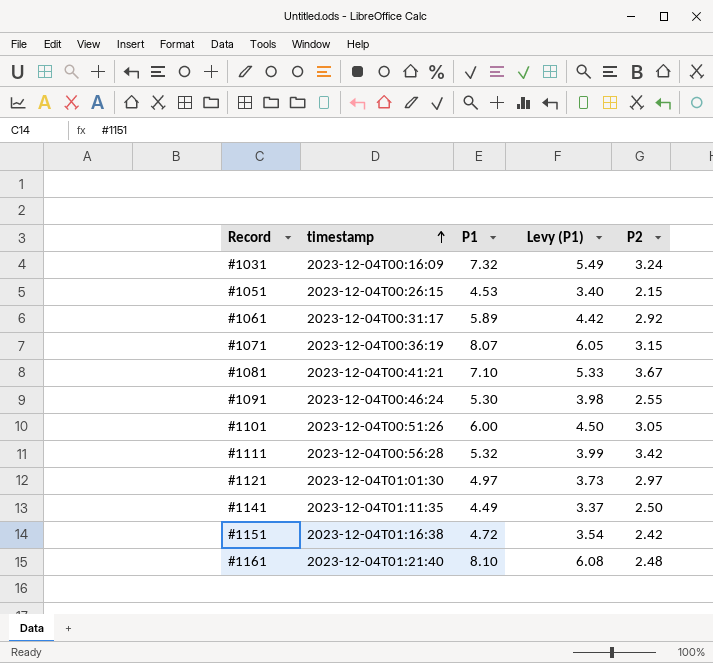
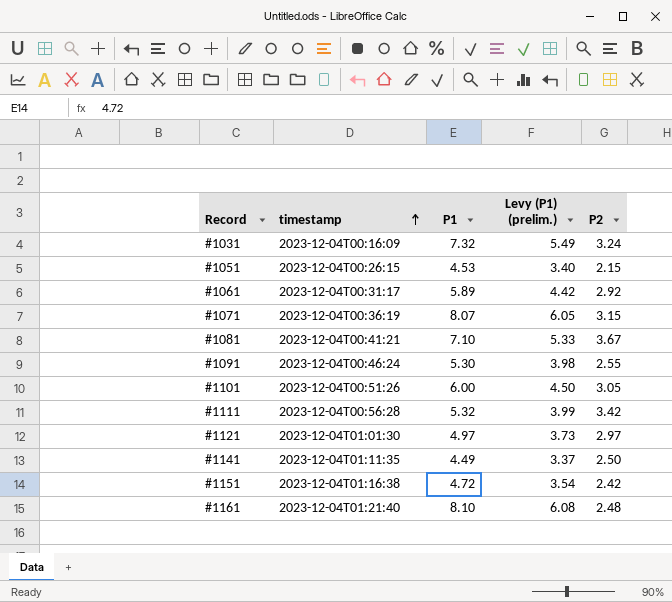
column name: Levy (P1) -> Levy (P1) (prelim.)

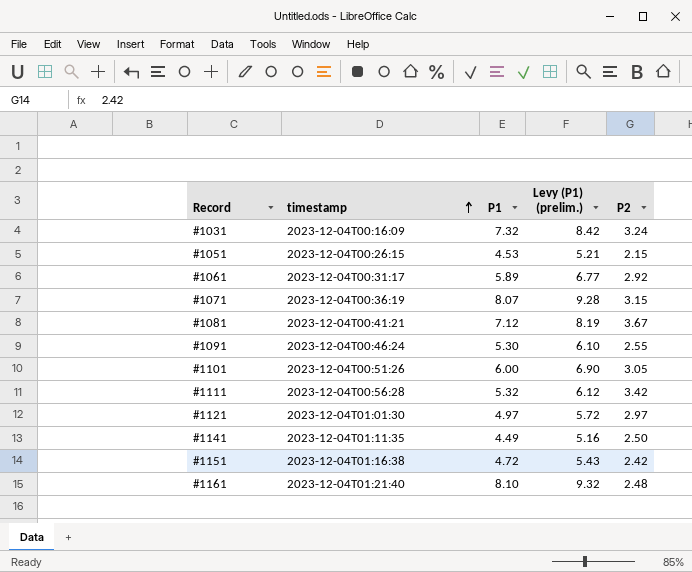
column Levy (P1) (prelim.) | formula: [P1] * 0.75 -> [P1] * 1.15
#1081 | P1: 7.10 -> 7.12

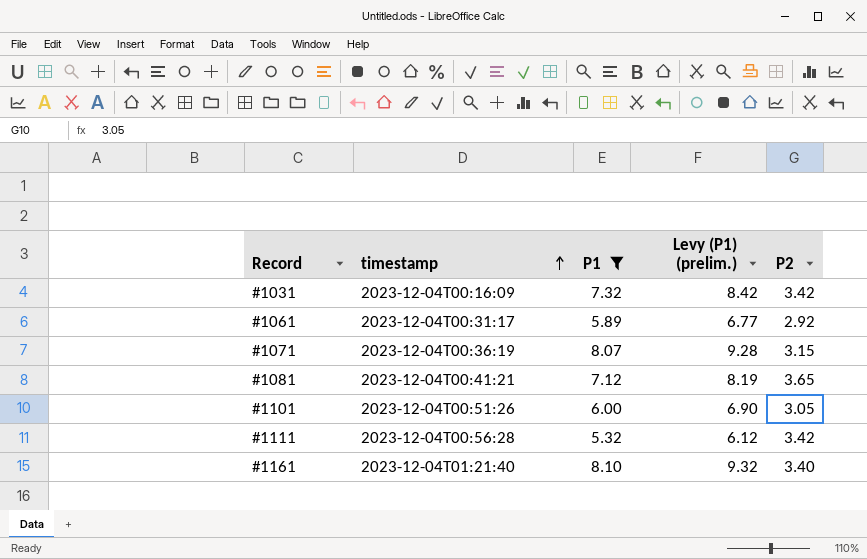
filter: none -> P1 >= 5.32
#1031 | P2: 3.24 -> 3.42
#1081 | P2: 3.67 -> 3.65
#1161 | P2: 2.48 -> 3.40

